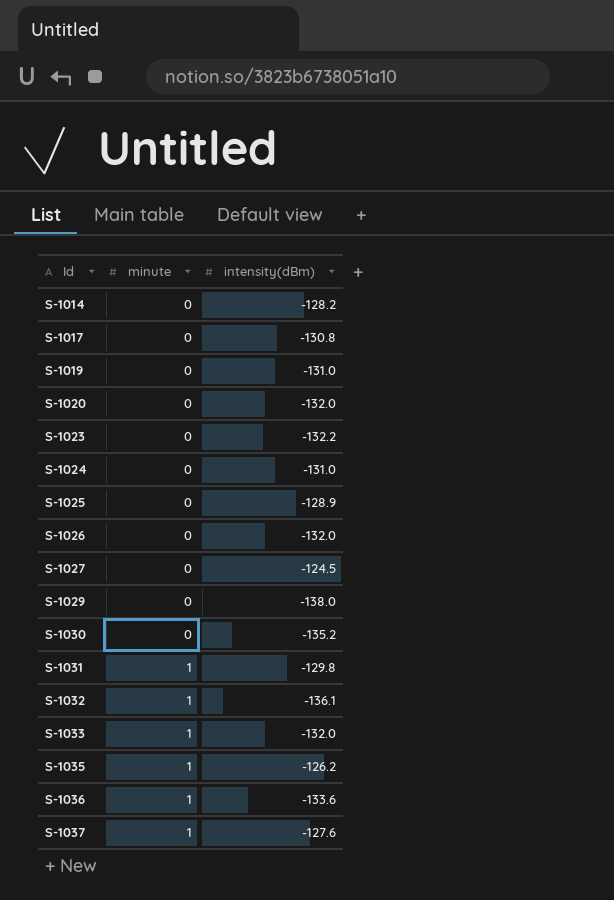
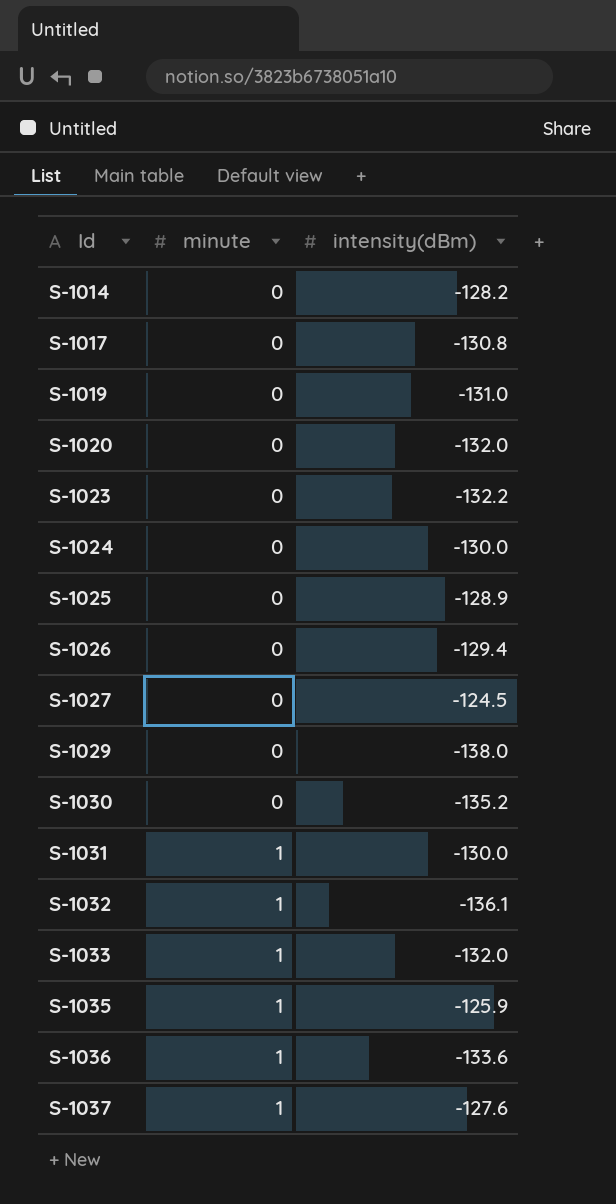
S-1024 | intensity(dBm): -131.0 -> -130.0
S-1026 | intensity(dBm): -132.0 -> -129.4
S-1031 | intensity(dBm): -129.8 -> -130.0
S-1035 | intensity(dBm): -126.2 -> -125.9

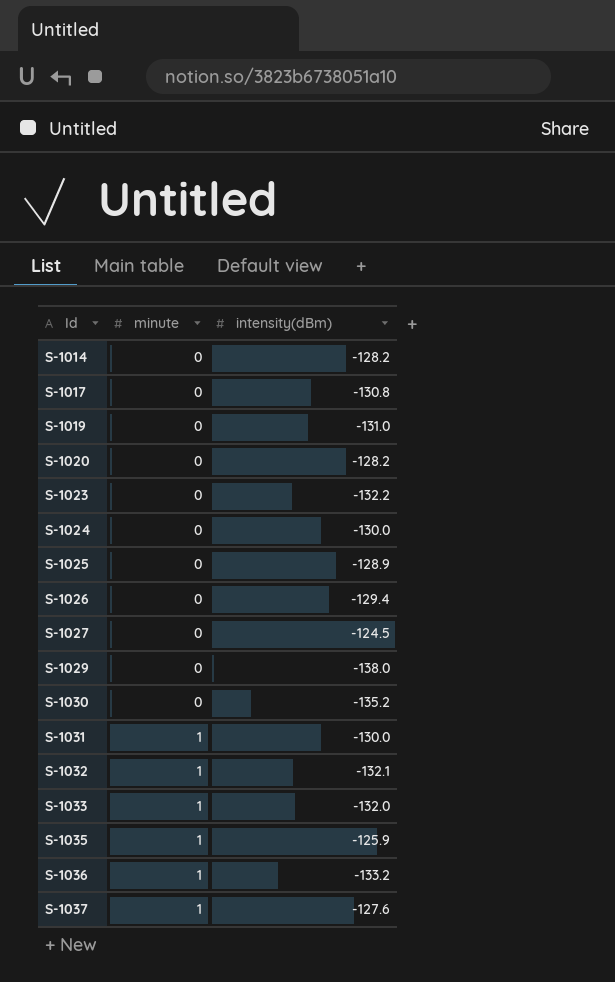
S-1020 | intensity(dBm): -132.0 -> -128.2
S-1032 | intensity(dBm): -136.1 -> -132.1
S-1036 | intensity(dBm): -133.6 -> -133.2

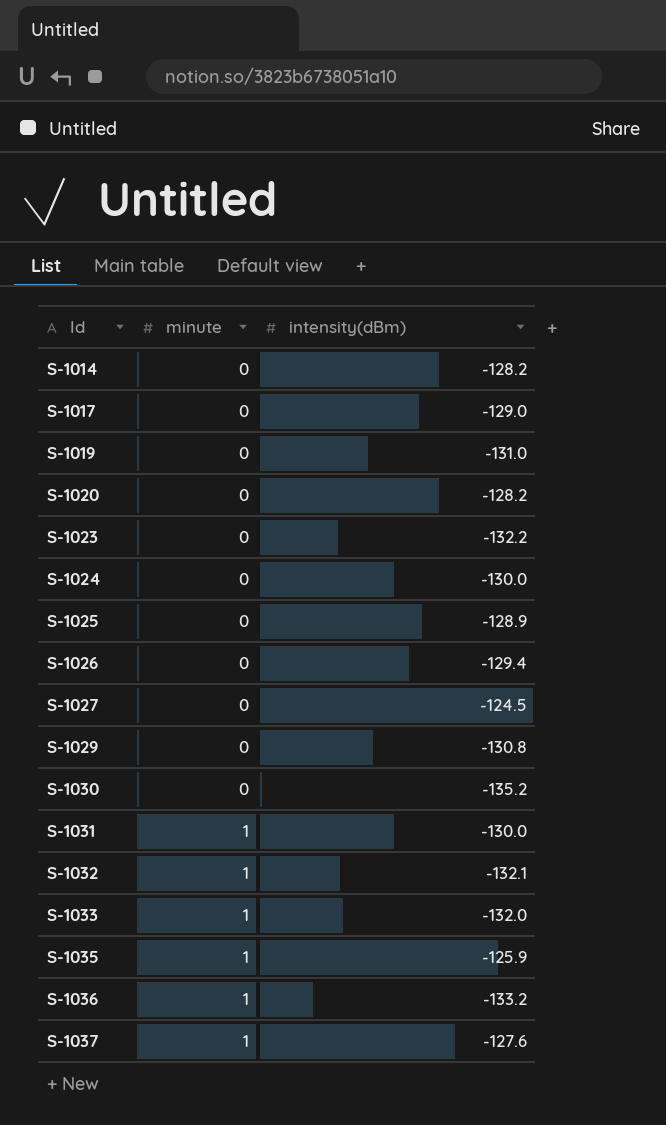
S-1017 | intensity(dBm): -130.8 -> -129.0
S-1029 | intensity(dBm): -138.0 -> -130.8

